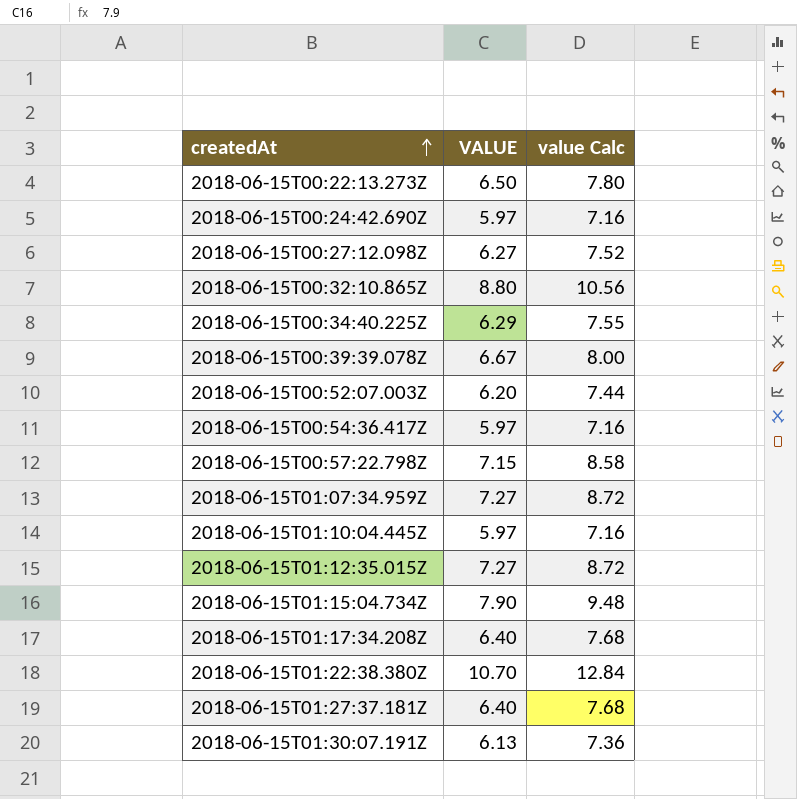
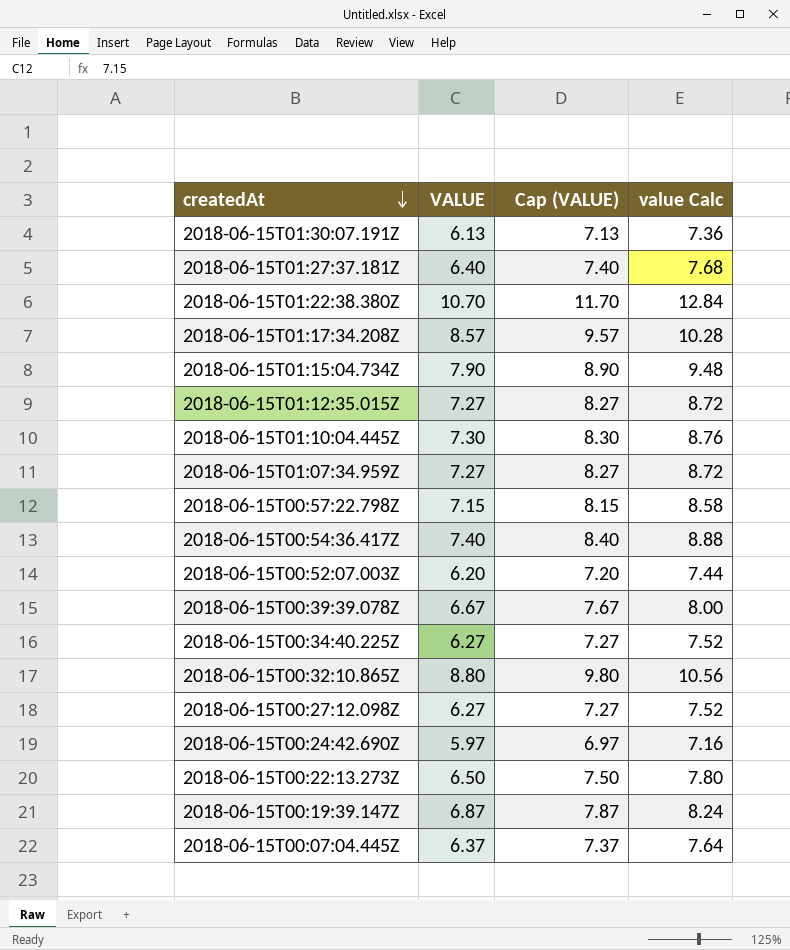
row order: createdAt ascending -> createdAt descending
column Cap (VALUE) | formula: none -> [VALUE] + 1
2018-06-15T01:17:34.208Z | VALUE: 6.40 -> 8.57
2018-06-15T01:17:34.208Z | value Calc: 7.68 -> 10.28
2018-06-15T01:10:04.445Z | VALUE: 5.97 -> 7.30
2018-06-15T01:10:04.445Z | value Calc: 7.16 -> 8.76
2018-06-15T00:54:36.417Z | VALUE: 5.97 -> 7.40
2018-06-15T00:54:36.417Z | value Calc: 7.16 -> 8.88
2018-06-15T00:34:40.225Z | VALUE: 6.29 -> 6.27
2018-06-15T00:34:40.225Z | value Calc: 7.55 -> 7.52
row 2018-06-15T00:19:39.147Z: none -> 6.87 | 7.87 | 8.24
row 2018-06-15T00:07:04.445Z: none -> 6.37 | 7.37 | 7.64

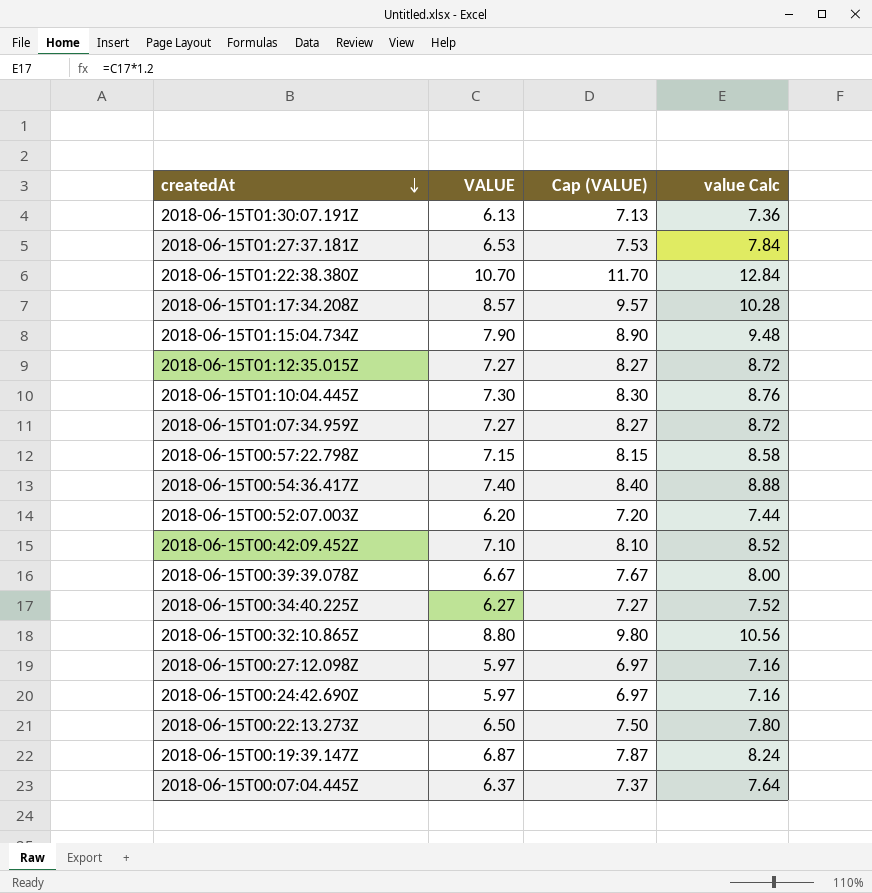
2018-06-15T01:27:37.181Z | VALUE: 6.40 -> 6.53
2018-06-15T01:27:37.181Z | Cap (VALUE): 7.40 -> 7.53
2018-06-15T01:27:37.181Z | value Calc: 7.68 -> 7.84
row 2018-06-15T00:42:09.452Z: none -> 7.10 | 8.10 | 8.52
2018-06-15T00:27:12.098Z | VALUE: 6.27 -> 5.97
2018-06-15T00:27:12.098Z | Cap (VALUE): 7.27 -> 6.97
2018-06-15T00:27:12.098Z | value Calc: 7.52 -> 7.16

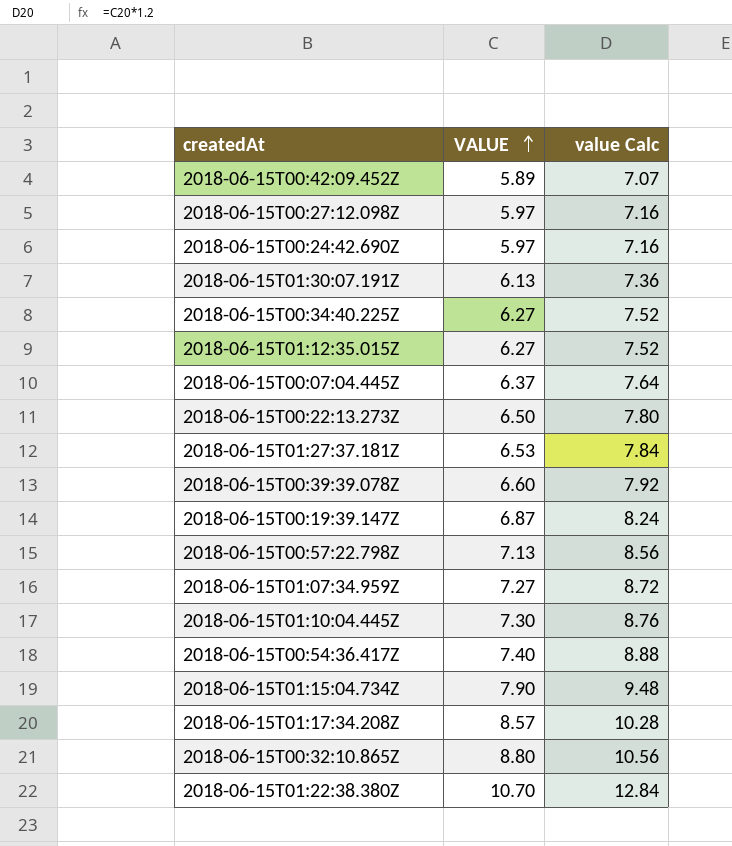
row order: createdAt descending -> VALUE ascending
column Cap (VALUE) | formula: [VALUE] + 1 -> none
row 2018-06-15T00:52:07.003Z: 6.20 | 7.20 | 7.44 -> none
2018-06-15T00:42:09.452Z | VALUE: 7.10 -> 5.89
2018-06-15T00:42:09.452Z | value Calc: 8.52 -> 7.07
2018-06-15T01:12:35.015Z | VALUE: 7.27 -> 6.27
2018-06-15T01:12:35.015Z | value Calc: 8.72 -> 7.52
2018-06-15T00:39:39.078Z | VALUE: 6.67 -> 6.60
2018-06-15T00:39:39.078Z | value Calc: 8.00 -> 7.92
2018-06-15T00:57:22.798Z | VALUE: 7.15 -> 7.13
2018-06-15T00:57:22.798Z | value Calc: 8.58 -> 8.56

